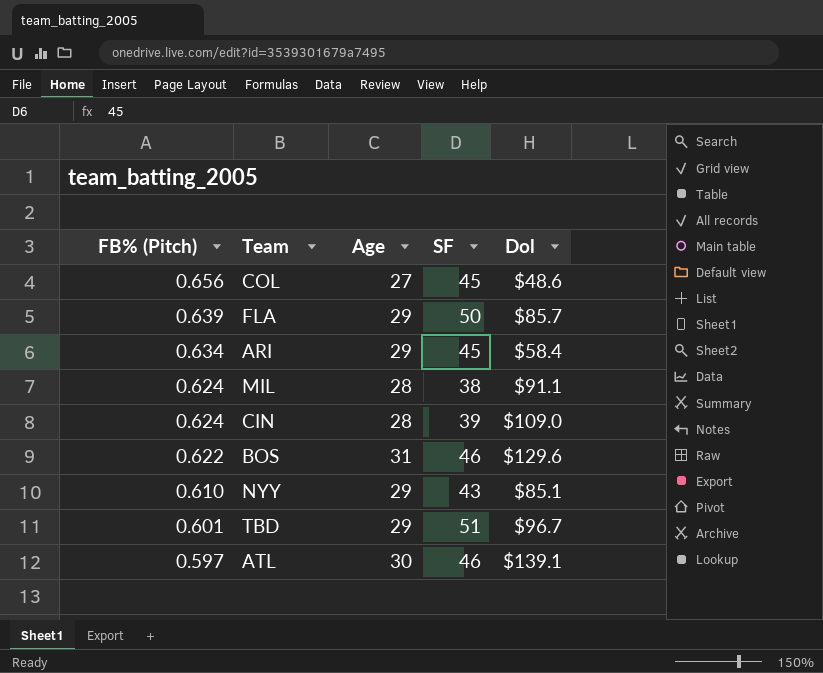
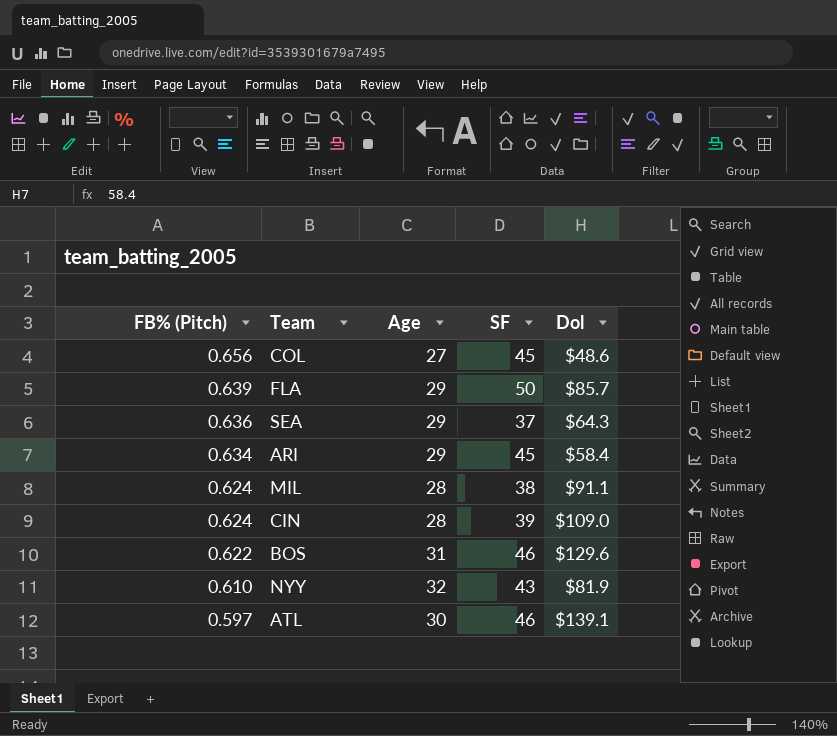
row TBD: 0.601 | 29 | 51 | $96.7 -> none
row SEA: none -> 0.636 | 29 | 37 | $64.3
NYY | Age: 29 -> 32
NYY | Dol: $85.1 -> $81.9

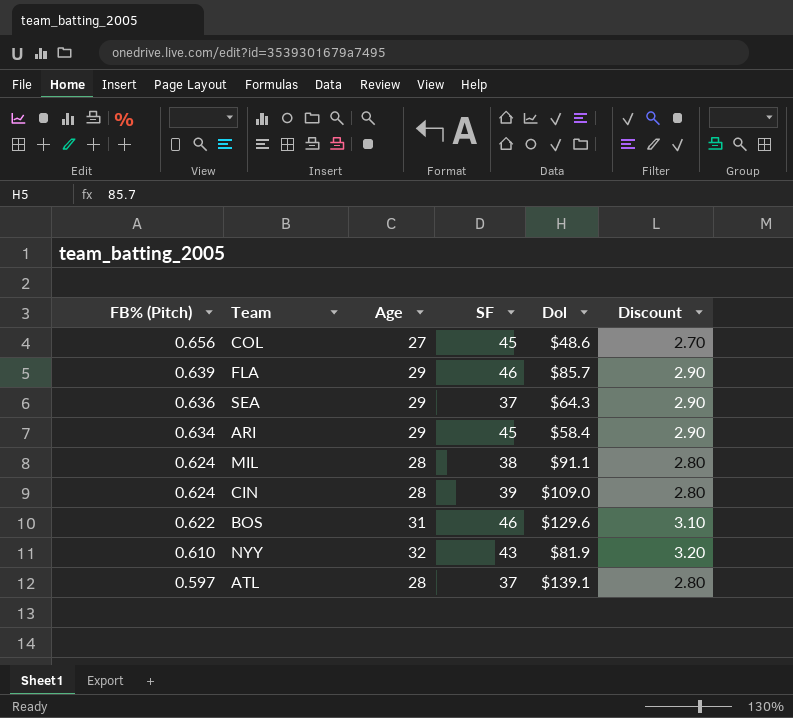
column Discount | formula: none -> [Age] * 0.1
FLA | SF: 50 -> 46
ATL | Age: 30 -> 28
ATL | SF: 46 -> 37

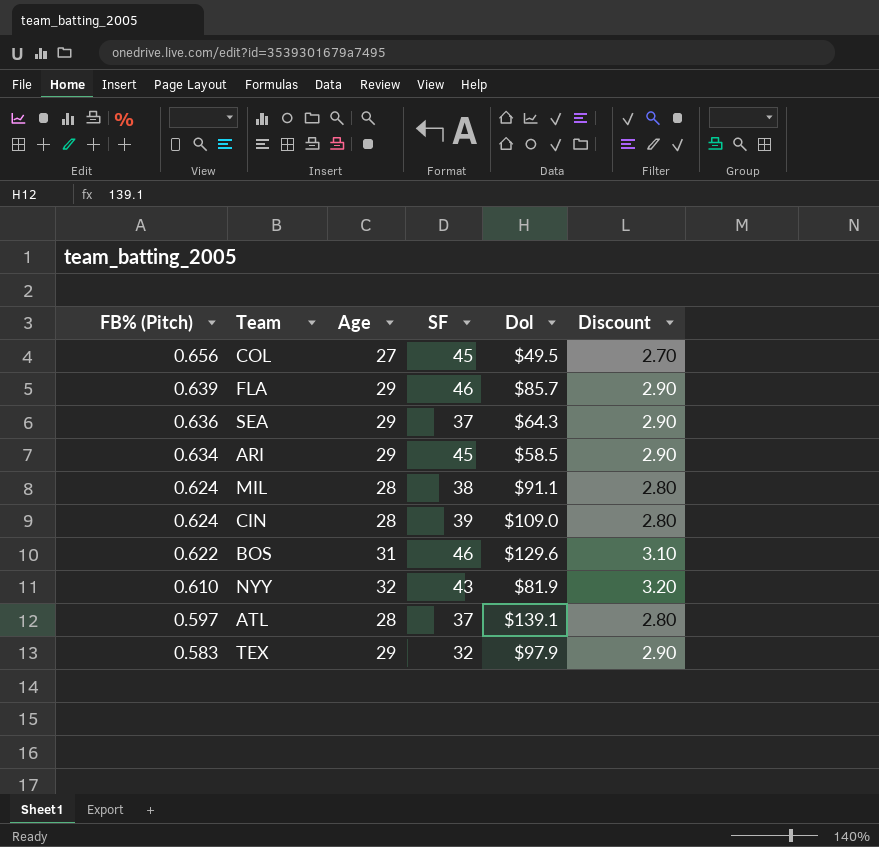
COL | Dol: $48.6 -> $49.5
ARI | Dol: $58.4 -> $58.5
row TEX: none -> 0.583 | 29 | 32 | $97.9 | 2.90

